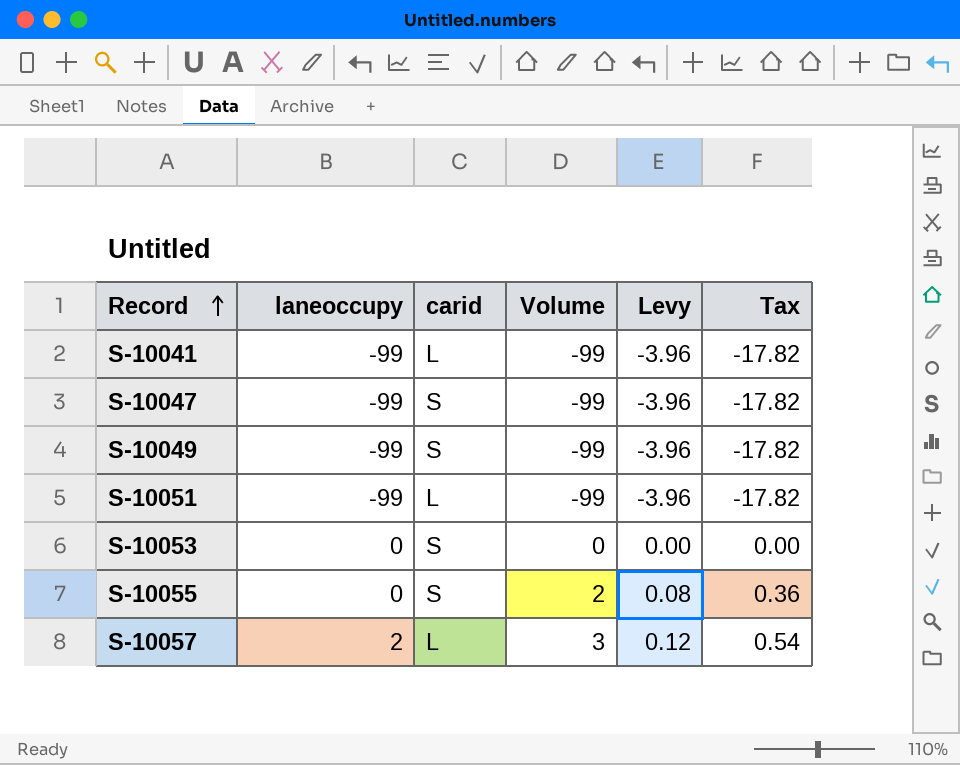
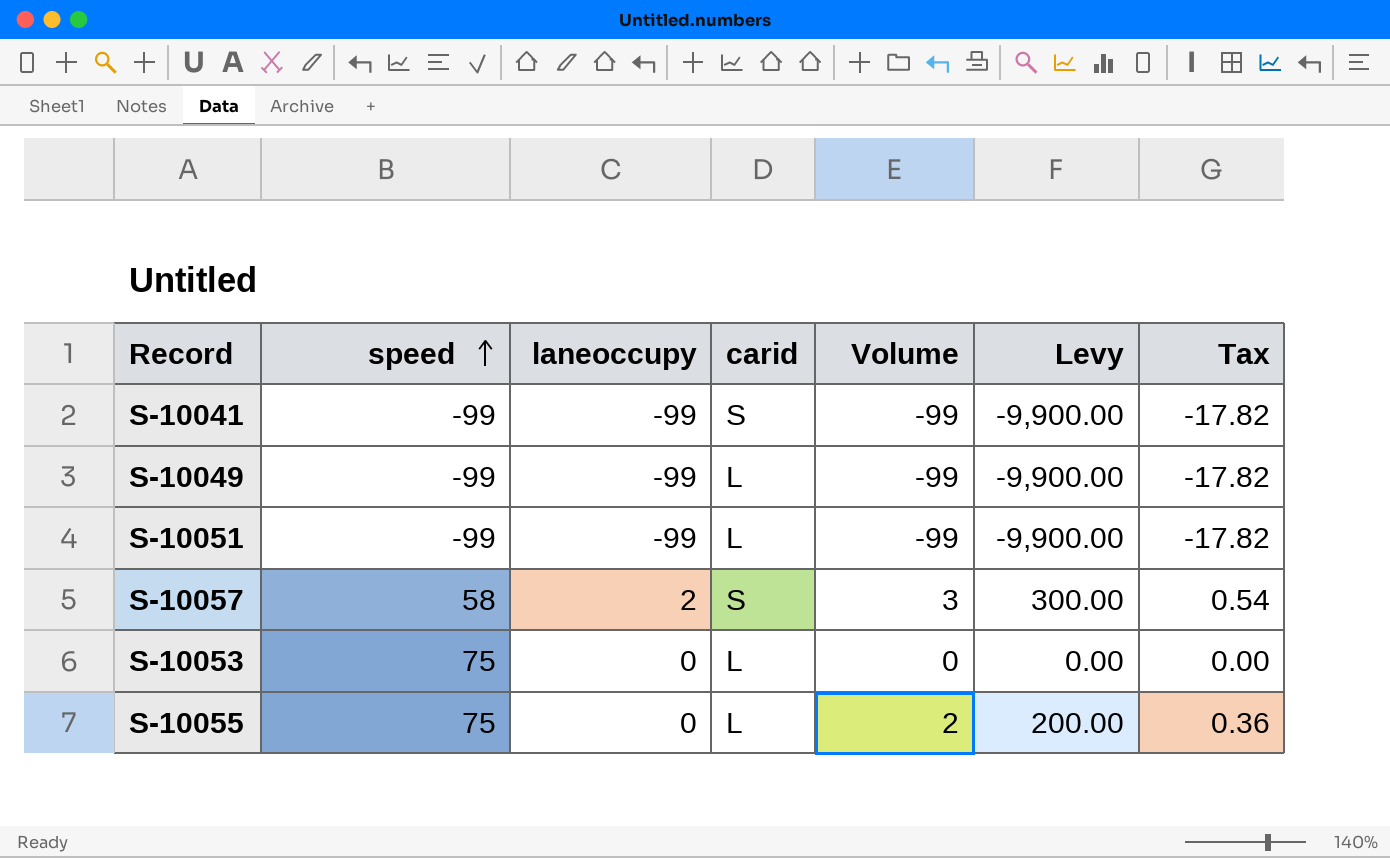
row order: Record ascending -> speed ascending
column speed | position: none -> 2
column Levy | formula: [Volume] * 0.04 -> [Volume] * 100
row S-10047: -99 | S | -99 | -3.96 | -17.82 -> none
S-10041 | carid: L -> S
S-10049 | carid: S -> L
S-10057 | carid: L -> S
S-10053 | carid: S -> L
S-10055 | carid: S -> L

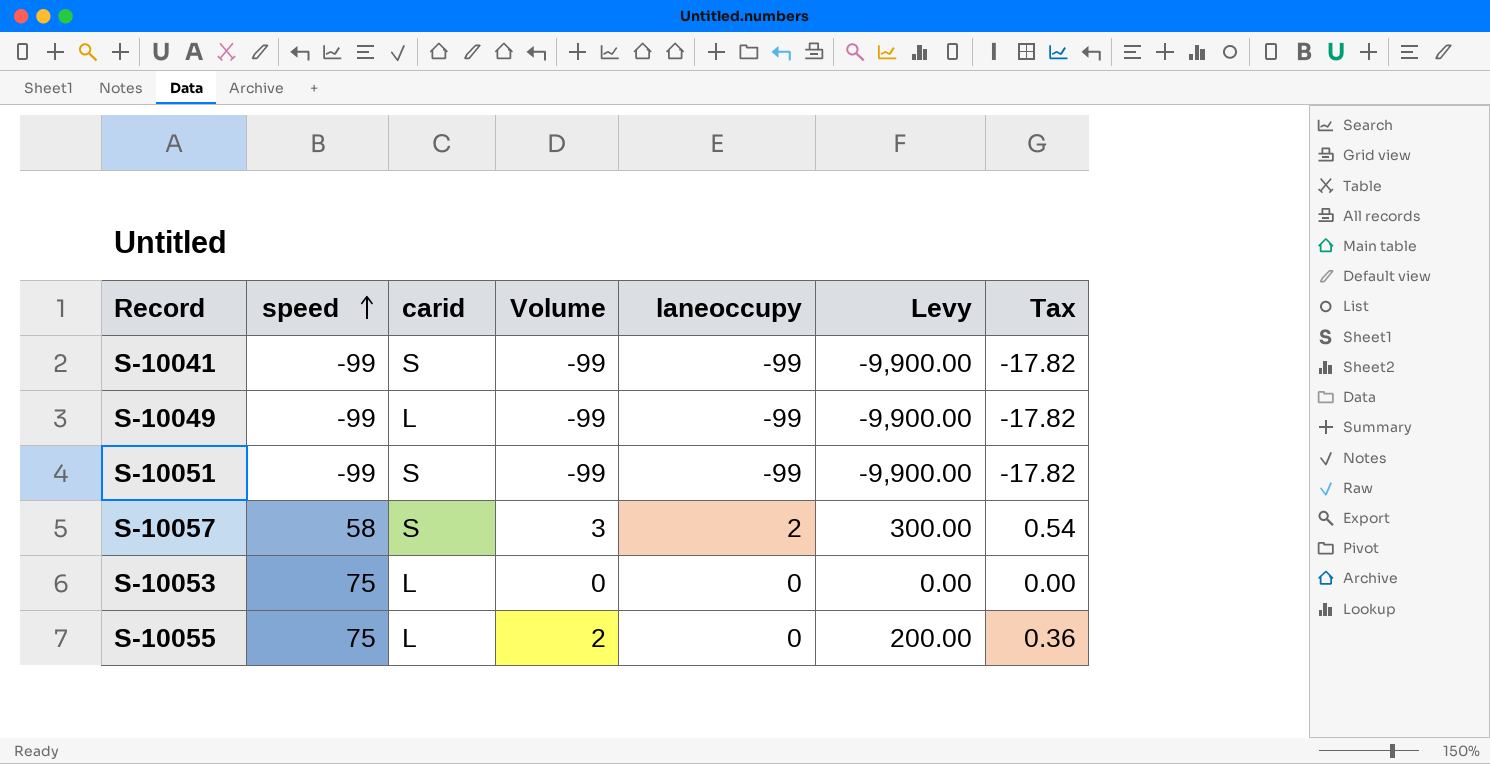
column laneoccupy | position: 3 -> 5
S-10051 | carid: L -> S

